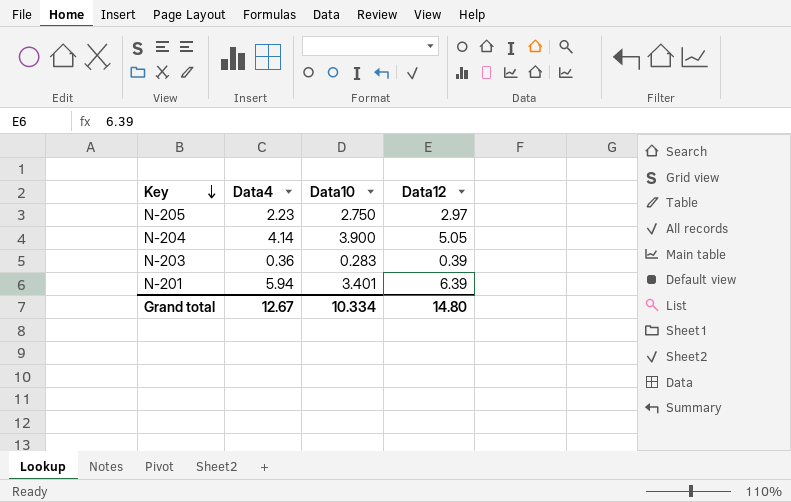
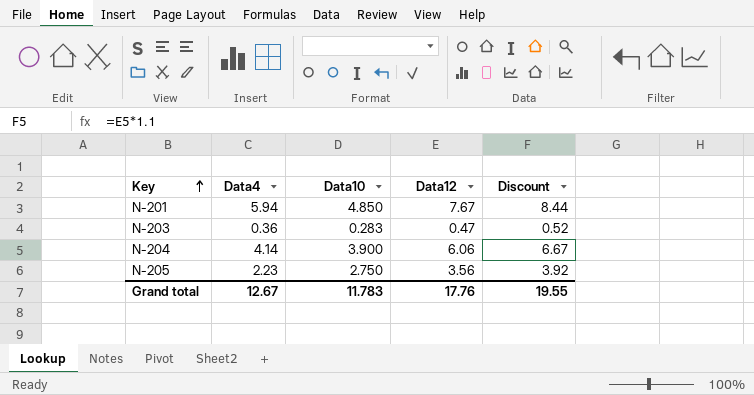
row order: Key descending -> Key ascending
column Discount | formula: none -> [Data12] * 1.1
N-201 | Data10: 3.401 -> 4.850
N-201 | Data12: 6.39 -> 7.67
N-203 | Data12: 0.39 -> 0.47
N-204 | Data12: 5.05 -> 6.06
N-205 | Data12: 2.97 -> 3.56
Grand total | Data10: 10.334 -> 11.783
Grand total | Data12: 14.80 -> 17.76

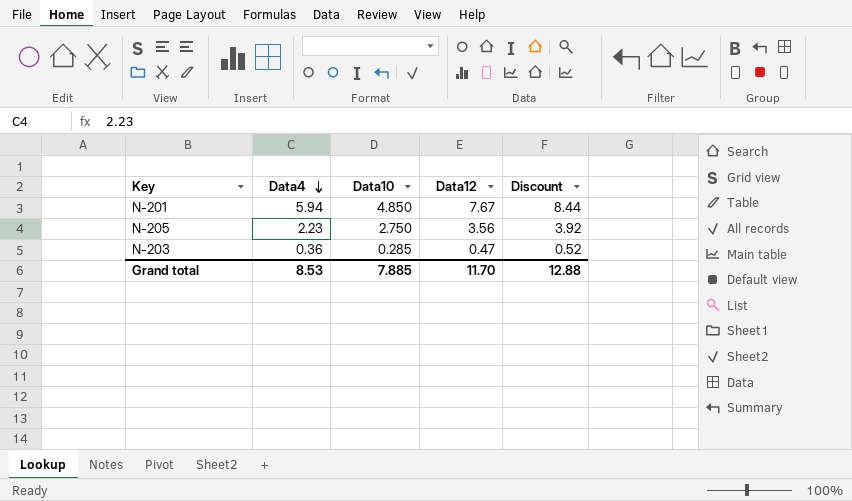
row order: Key ascending -> Data4 descending
row N-204: 4.14 | 3.900 | 6.06 | 6.67 -> none
N-203 | Data10: 0.283 -> 0.285
Grand total | Data4: 12.67 -> 8.53
Grand total | Data10: 11.783 -> 7.885
Grand total | Data12: 17.76 -> 11.70
Grand total | Discount: 19.55 -> 12.88

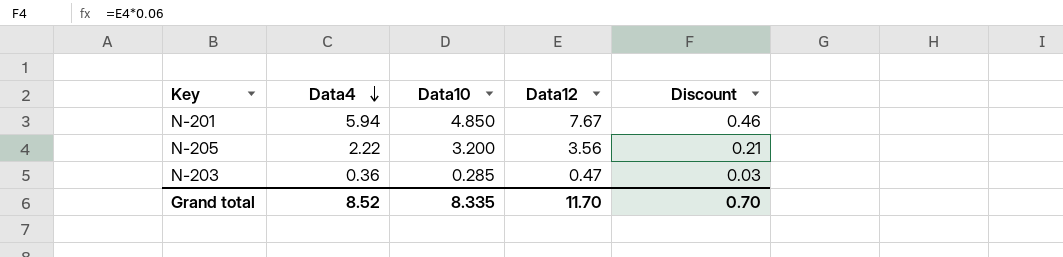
column Discount | formula: [Data12] * 1.1 -> [Data12] * 0.06
N-205 | Data4: 2.23 -> 2.22
N-205 | Data10: 2.750 -> 3.200
Grand total | Data4: 8.53 -> 8.52
Grand total | Data10: 7.885 -> 8.335
Grand total | Discount: 12.88 -> 0.70

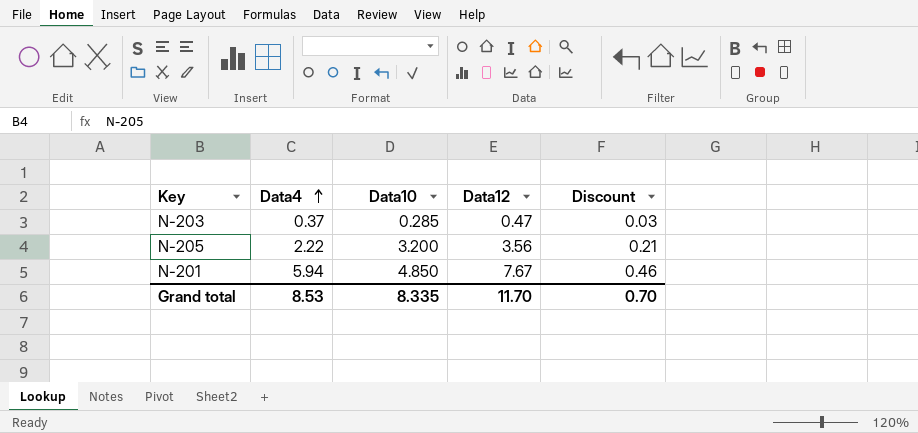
row order: Data4 descending -> Data4 ascending
N-203 | Data4: 0.36 -> 0.37
Grand total | Data4: 8.52 -> 8.53

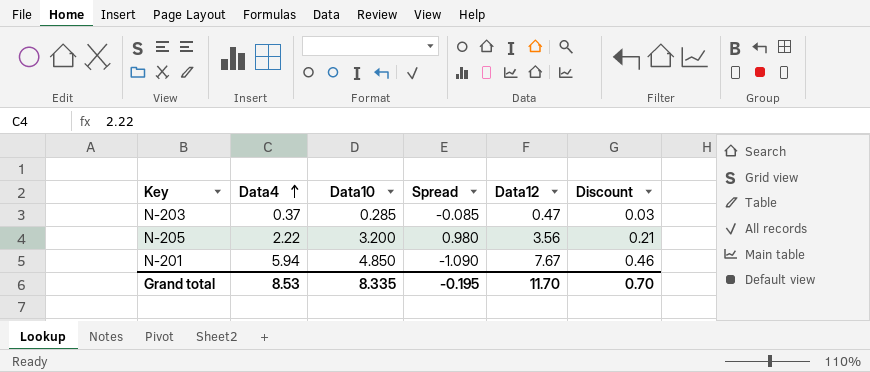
column Spread | formula: none -> [Data10] - [Data4]

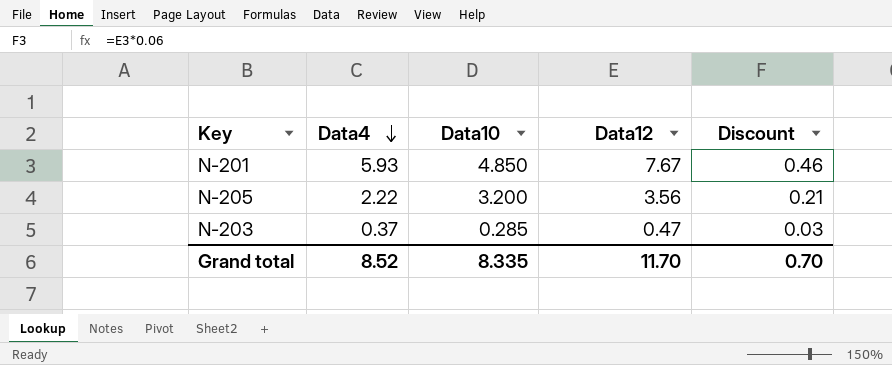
row order: Data4 ascending -> Data4 descending
column Spread | formula: [Data10] - [Data4] -> none
N-201 | Data4: 5.94 -> 5.93
Grand total | Data4: 8.53 -> 8.52

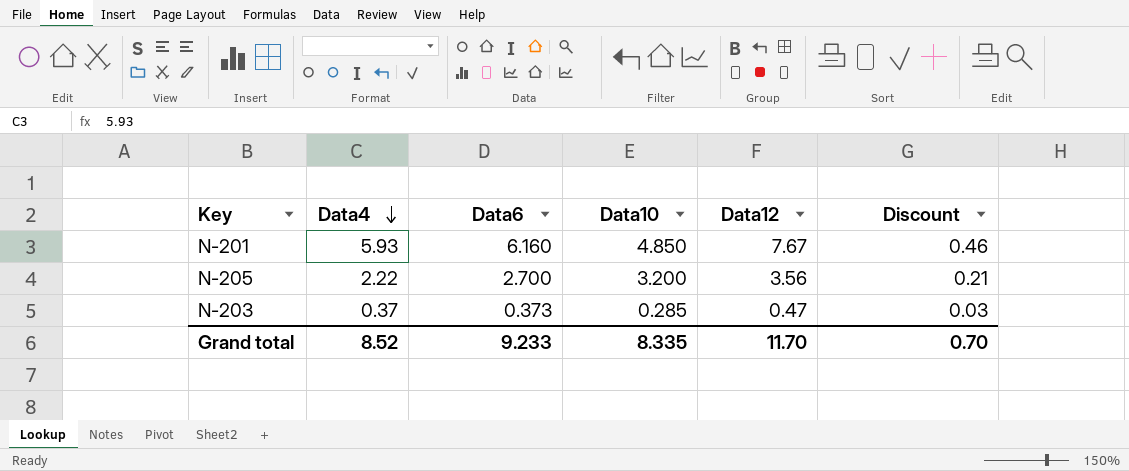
column Data6 | position: none -> 3

